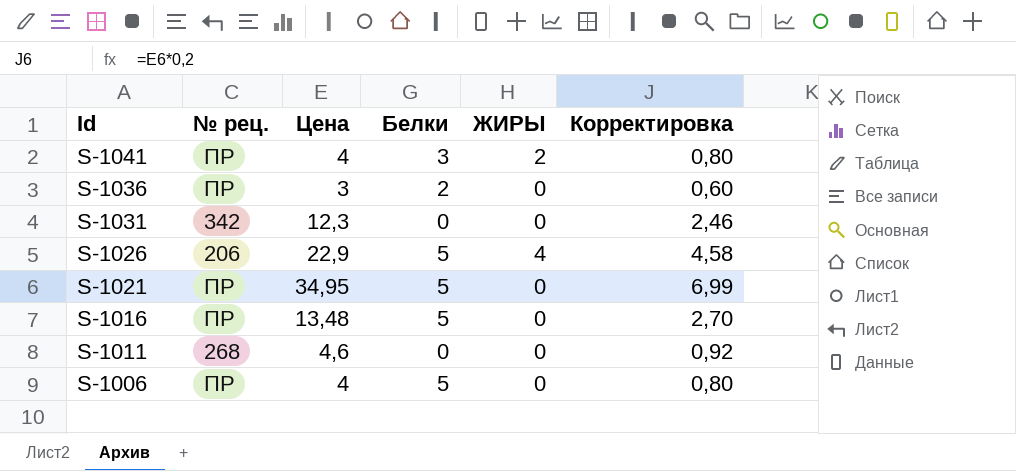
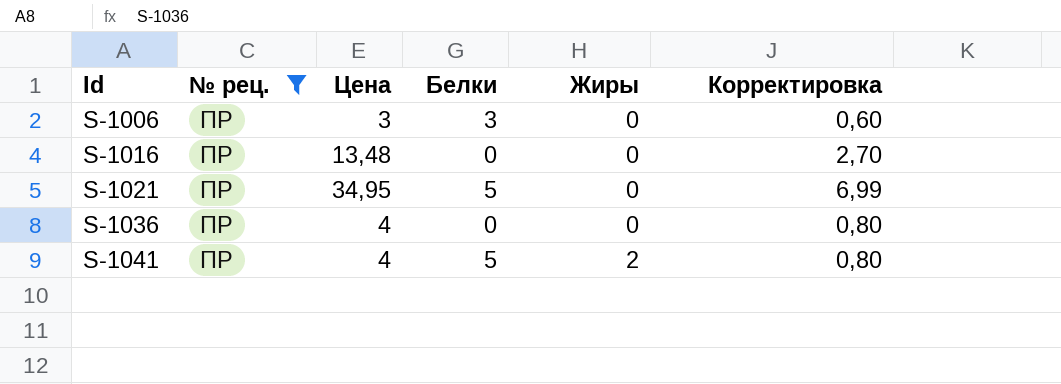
filter: none -> № рец. = ПР
row order: Id descending -> Id ascending
column name: ЖИРЫ -> Жиры
S-1006 | Цена: 4 -> 3
S-1006 | Белки: 5 -> 3
S-1006 | Корректировка: 0,80 -> 0,60
S-1016 | Белки: 5 -> 0
S-1036 | Цена: 3 -> 4
S-1036 | Белки: 2 -> 0
S-1036 | Корректировка: 0,60 -> 0,80
S-1041 | Белки: 3 -> 5

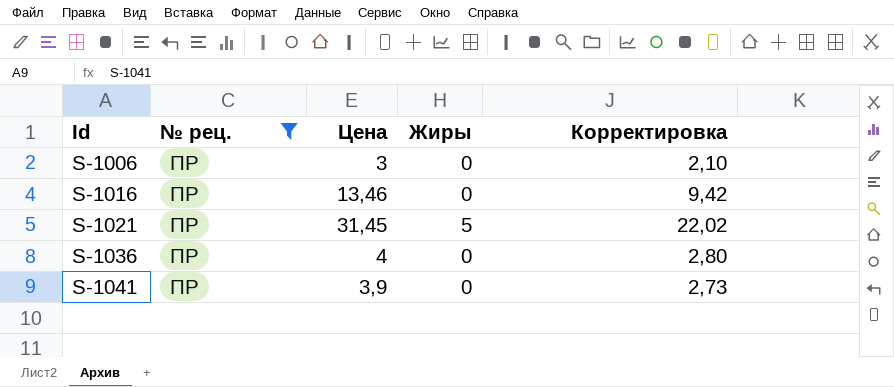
column Белки | position: 4 -> none
column Корректировка | formula: [Цена] * 0,2 -> [Цена] * 0,7
S-1016 | Цена: 13,48 -> 13,46
S-1021 | Цена: 34,95 -> 31,45
S-1021 | Жиры: 0 -> 5
S-1041 | Цена: 4 -> 3,9
S-1041 | Жиры: 2 -> 0

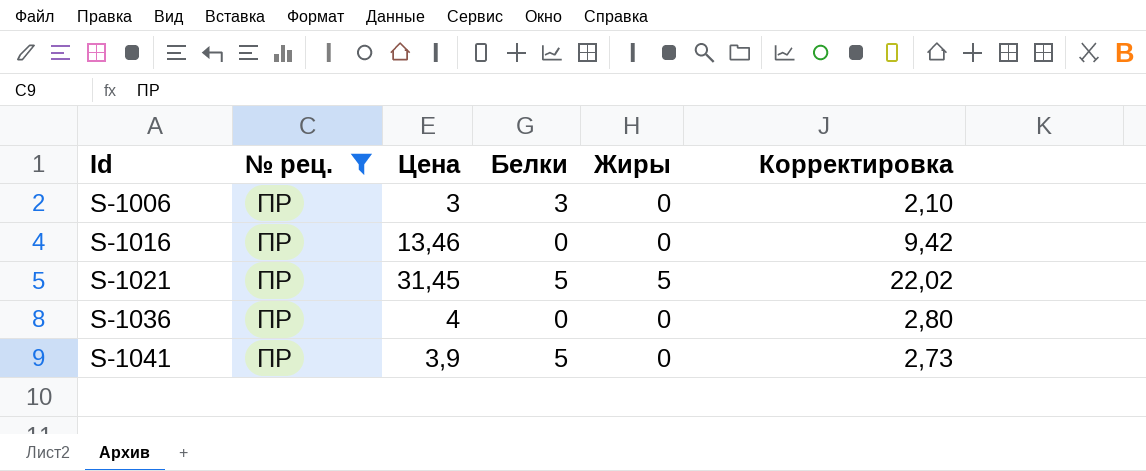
column Белки | position: none -> 4

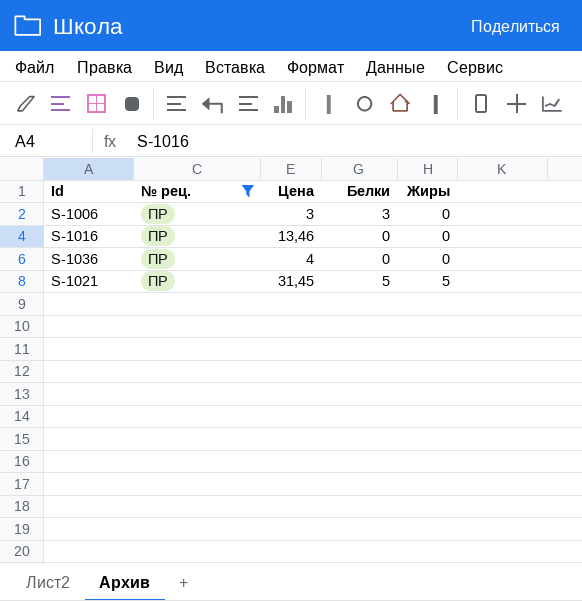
row order: Id ascending -> Жиры ascending
column Корректировка | formula: [Цена] * 0,7 -> none
row S-1041: ПР | 3,9 | 5 | 0 | 2,73 -> none

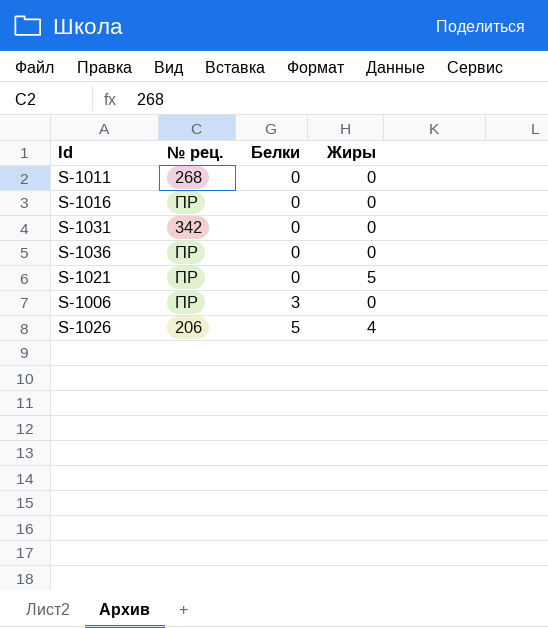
filter: № рец. = ПР -> none
row order: Жиры ascending -> Белки ascending
column Цена | position: 3 -> none
S-1021 | Белки: 5 -> 0

